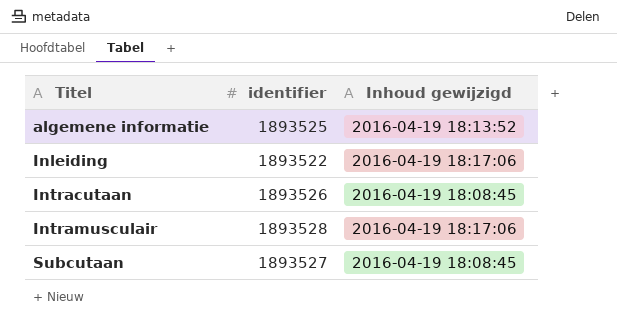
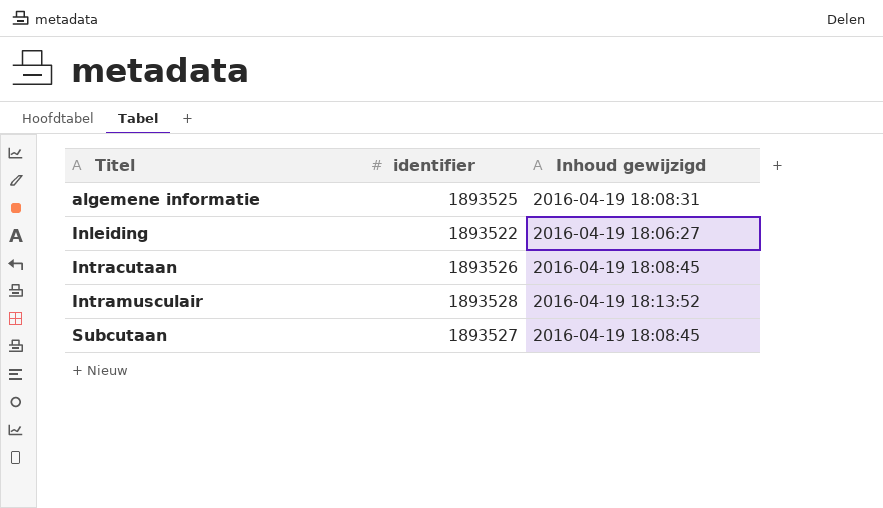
algemene informatie | Inhoud gewijzigd: 2016-04-19 18:13:52 -> 2016-04-19 18:08:31
Inleiding | Inhoud gewijzigd: 2016-04-19 18:17:06 -> 2016-04-19 18:06:27
Intramusculair | Inhoud gewijzigd: 2016-04-19 18:17:06 -> 2016-04-19 18:13:52

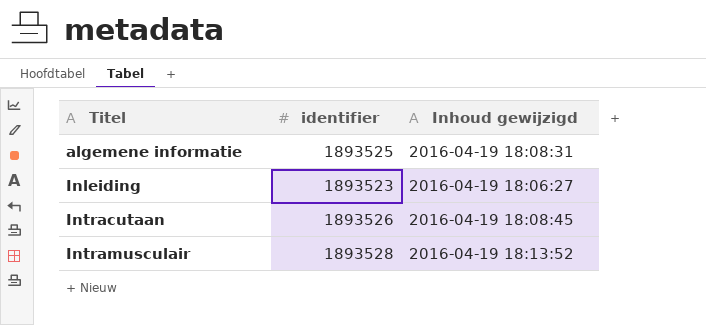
row Subcutaan: 1893527 | 2016-04-19 18:08:45 -> none
Inleiding | identifier: 1893522 -> 1893523

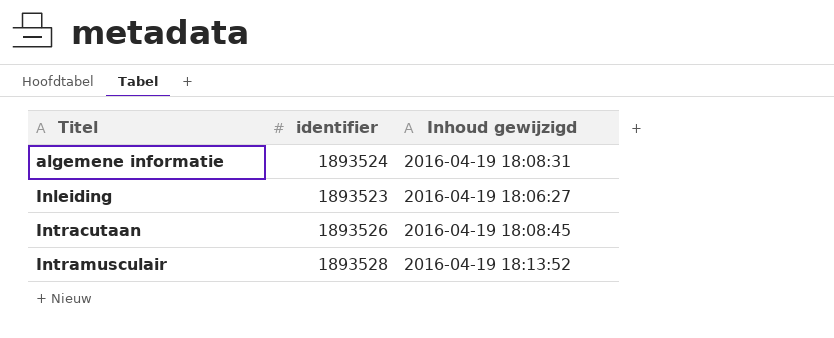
algemene informatie | identifier: 1893525 -> 1893524

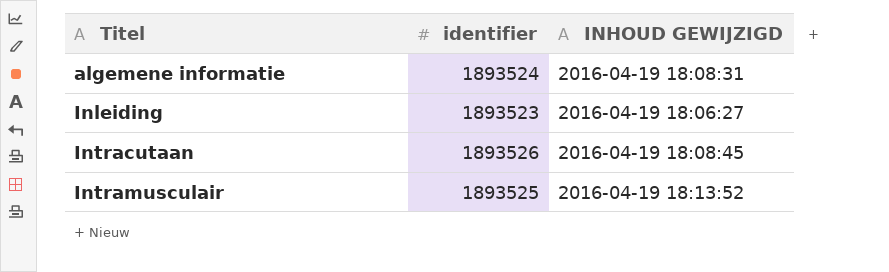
column name: Inhoud gewijzigd -> INHOUD GEWIJZIGD
Intramusculair | identifier: 1893528 -> 1893525

